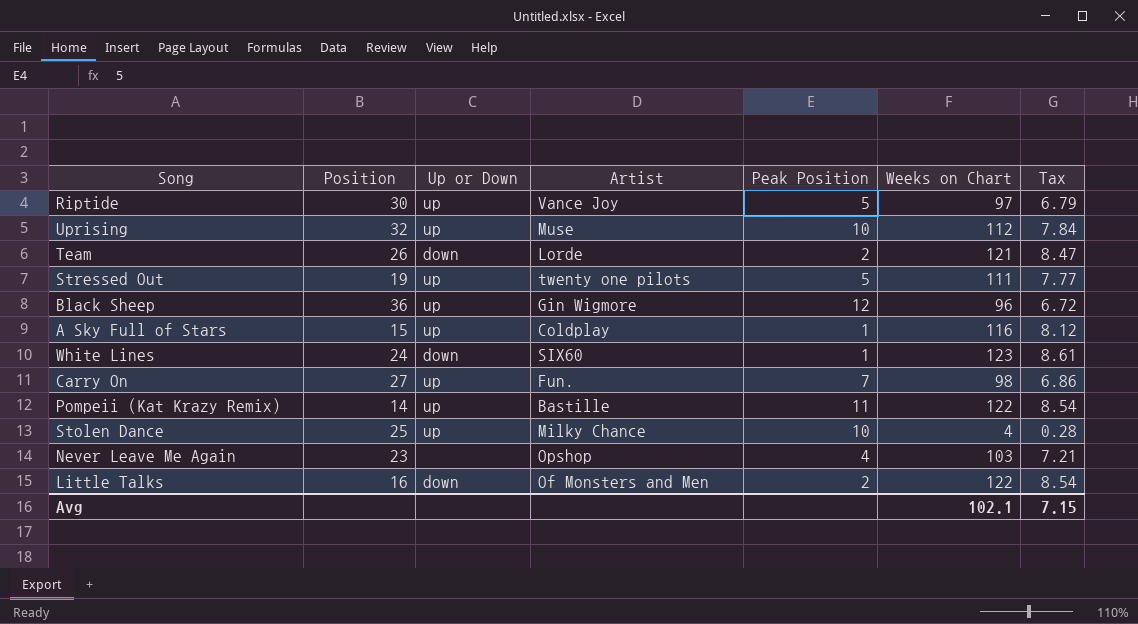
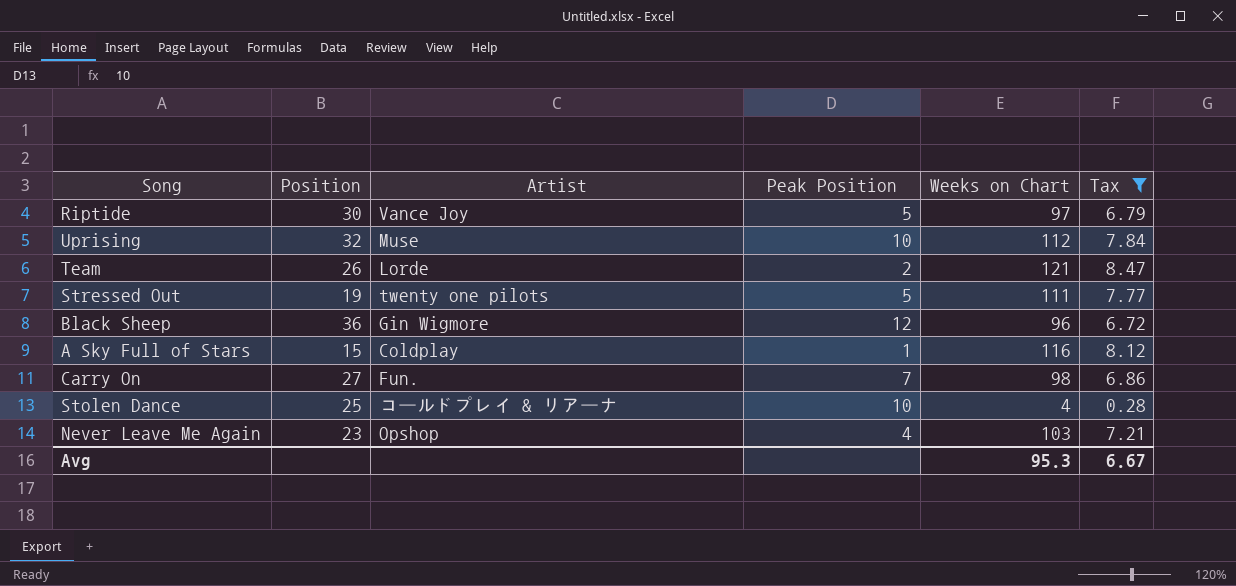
filter: none -> Tax <= 8.47
column Up or Down | position: 3 -> none
Stolen Dance | Artist: Milky Chance -> コールドプレイ & リアーナ
Avg | Weeks on Chart: 102.1 -> 95.3
Avg | Tax: 7.15 -> 6.67

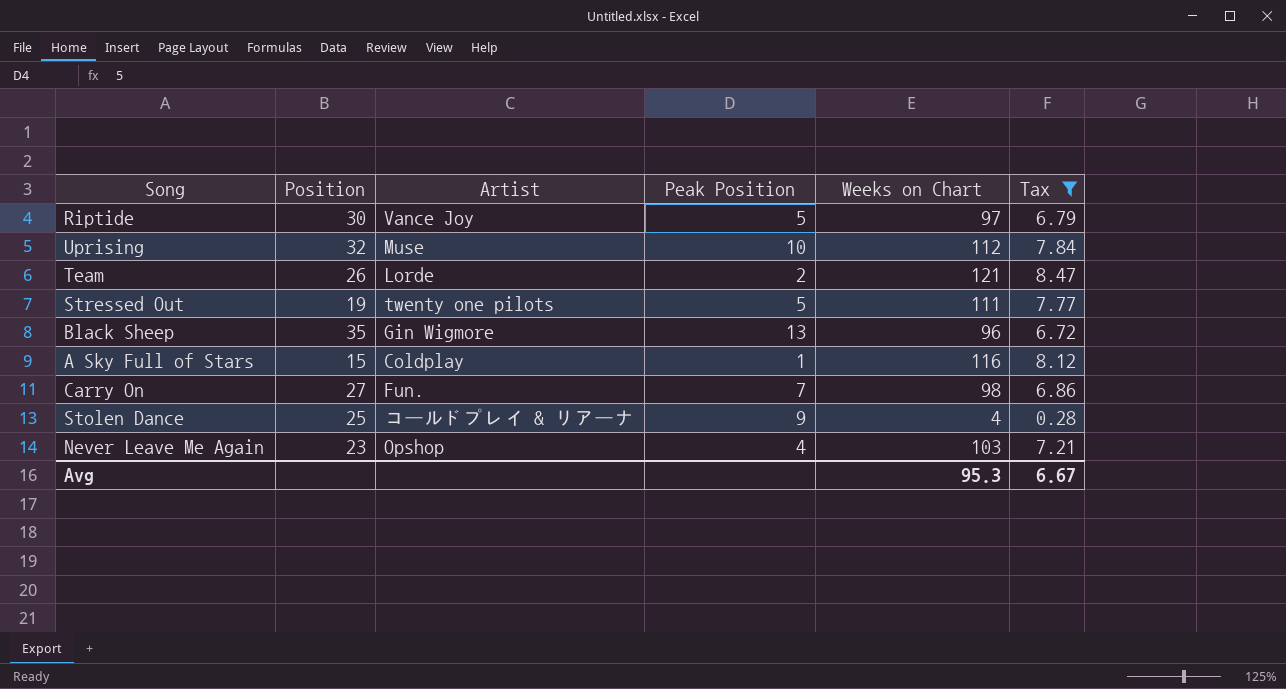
Black Sheep | Position: 36 -> 35
Black Sheep | Peak Position: 12 -> 13
Stolen Dance | Peak Position: 10 -> 9

